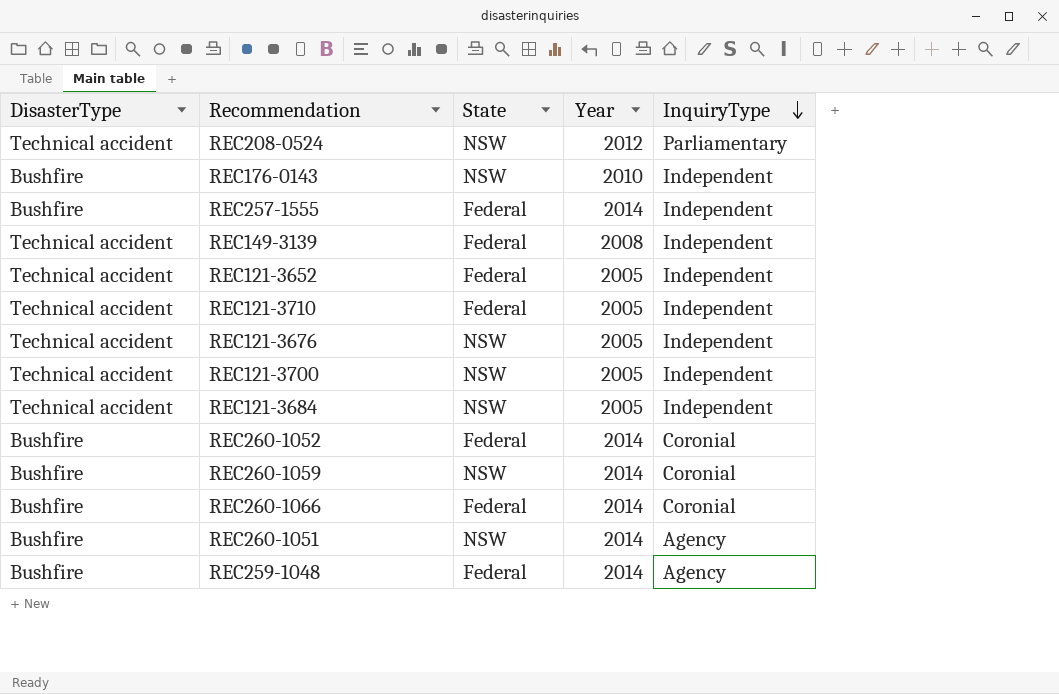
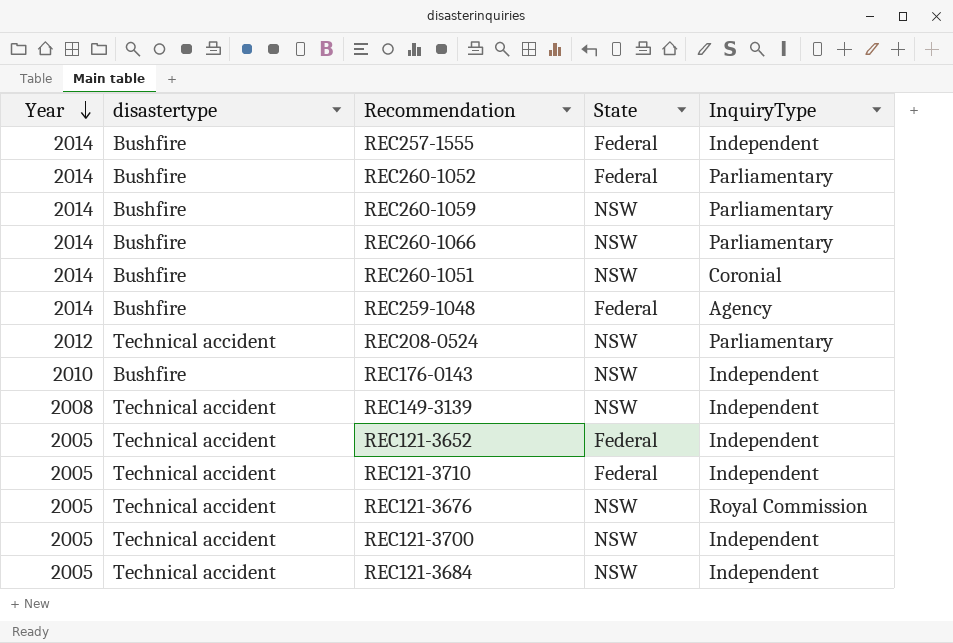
row order: InquiryType descending -> Year descending
column Year | position: 4 -> 1
column name: DisasterType -> disastertype
REC260-1052 | InquiryType: Coronial -> Parliamentary
REC260-1059 | InquiryType: Coronial -> Parliamentary
REC260-1066 | State: Federal -> NSW
REC260-1066 | InquiryType: Coronial -> Parliamentary
REC260-1051 | InquiryType: Agency -> Coronial
REC149-3139 | State: Federal -> NSW
REC121-3676 | InquiryType: Independent -> Royal Commission

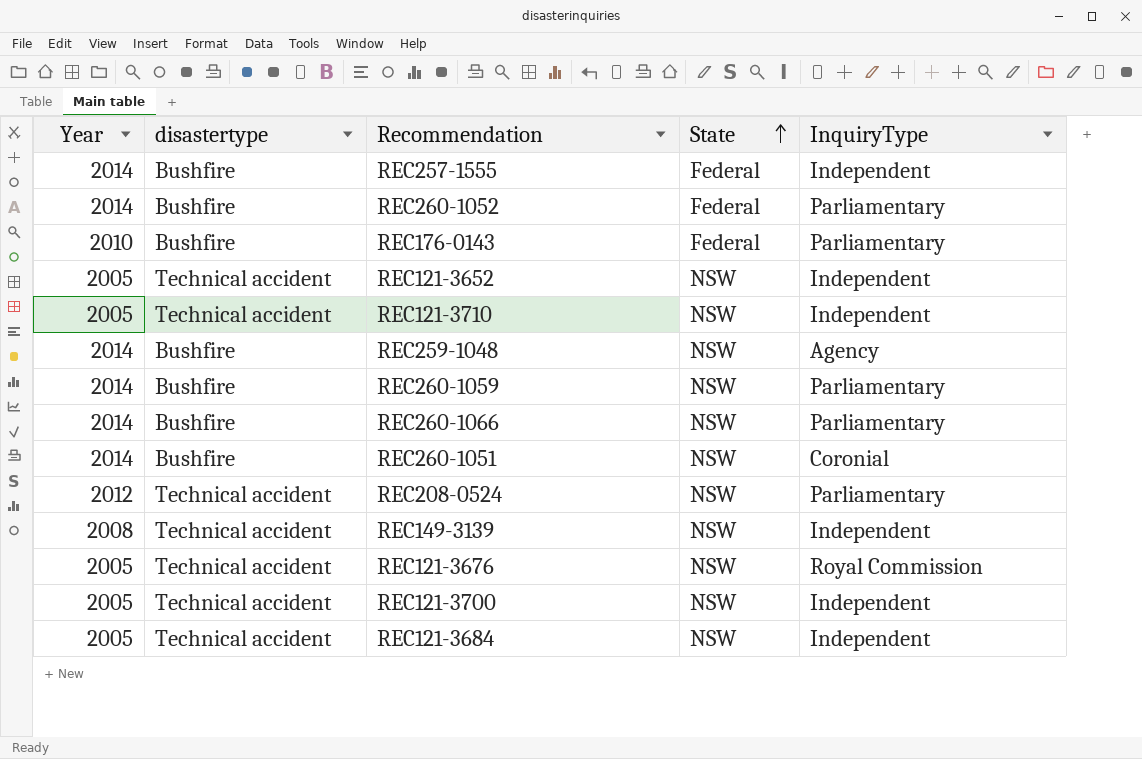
row order: Year descending -> State ascending
REC176-0143 | State: NSW -> Federal
REC176-0143 | InquiryType: Independent -> Parliamentary
REC121-3652 | State: Federal -> NSW
REC121-3710 | State: Federal -> NSW
REC259-1048 | State: Federal -> NSW

